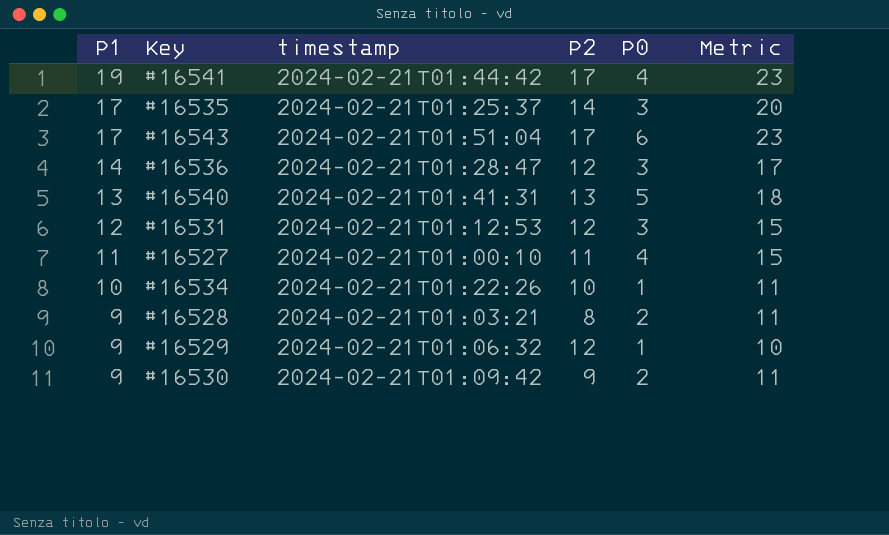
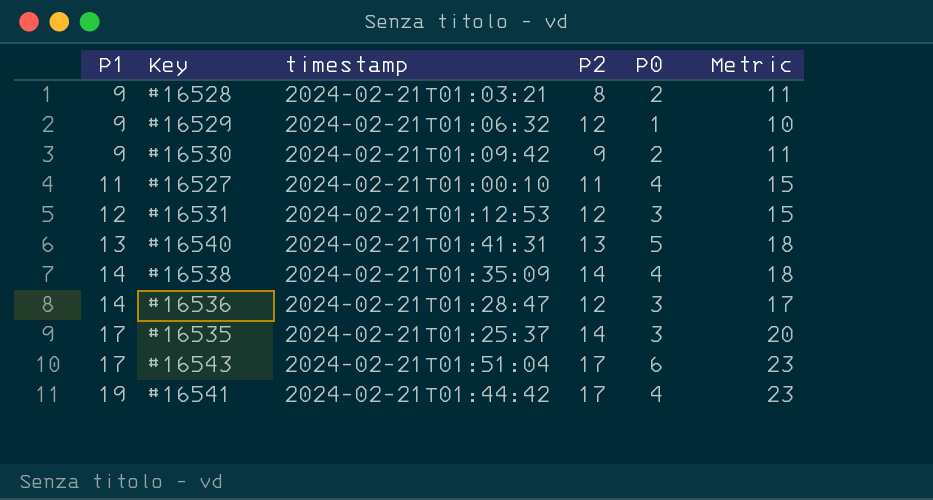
row order: P1 descending -> P1 ascending
row #16534: 10 | 2024-02-21T01:22:26 | 10 | 1 | 11 -> none
row #16538: none -> 14 | 2024-02-21T01:35:09 | 14 | 4 | 18

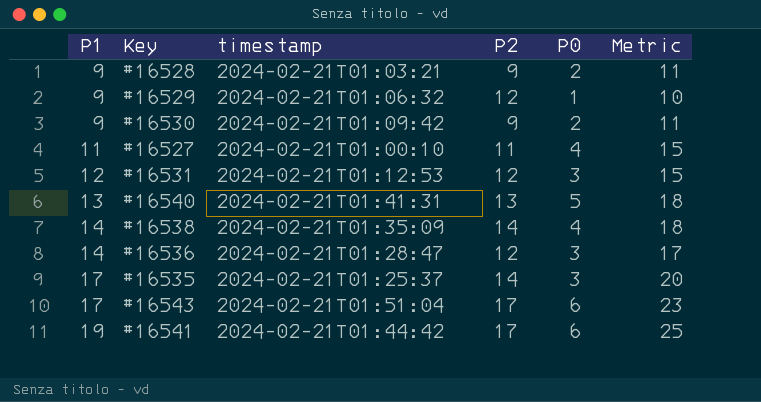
#16528 | P2: 8 -> 9
#16541 | P0: 4 -> 6
#16541 | Metric: 23 -> 25

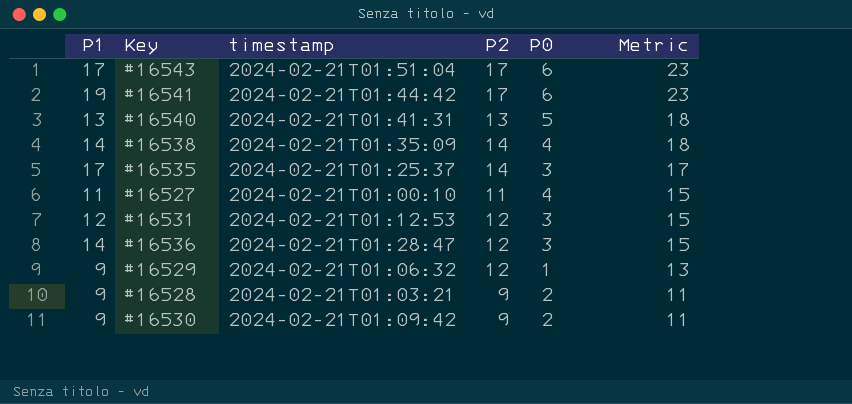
row order: P1 ascending -> Metric descending
column Metric | formula: [P1] + [P0] -> [P2] + [P0]

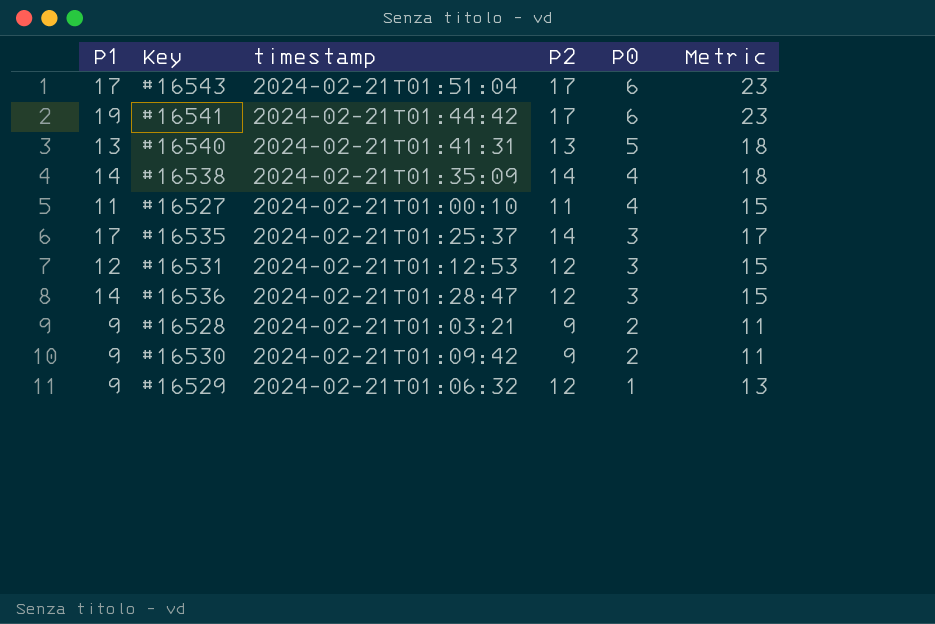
row order: Metric descending -> P0 descending

